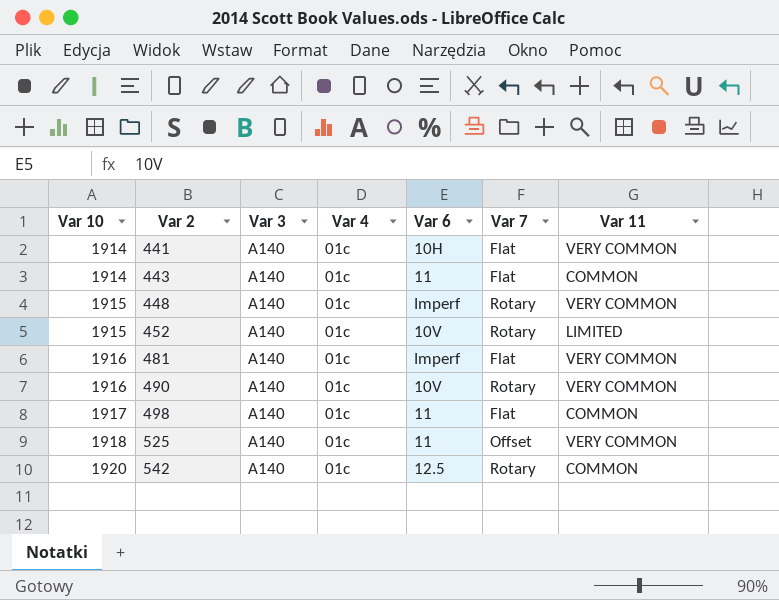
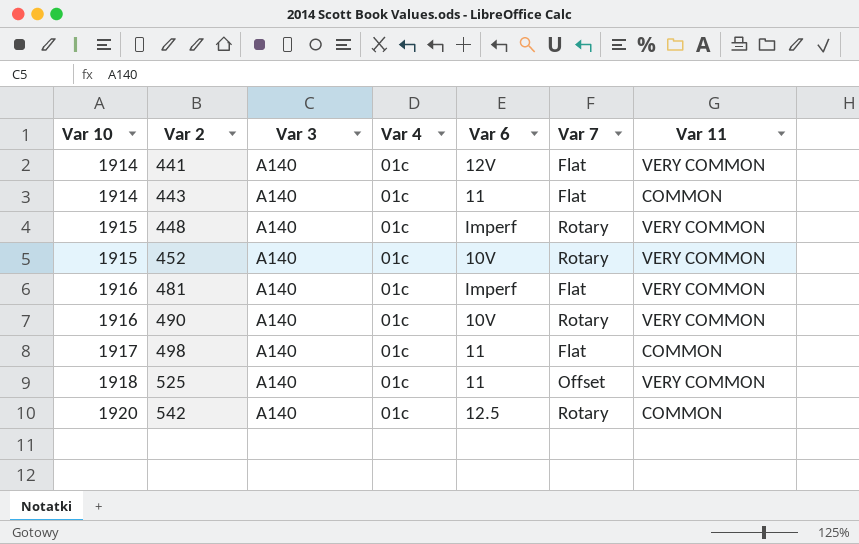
441 | Var 6: 10H -> 12V
452 | Var 11: LIMITED -> VERY COMMON

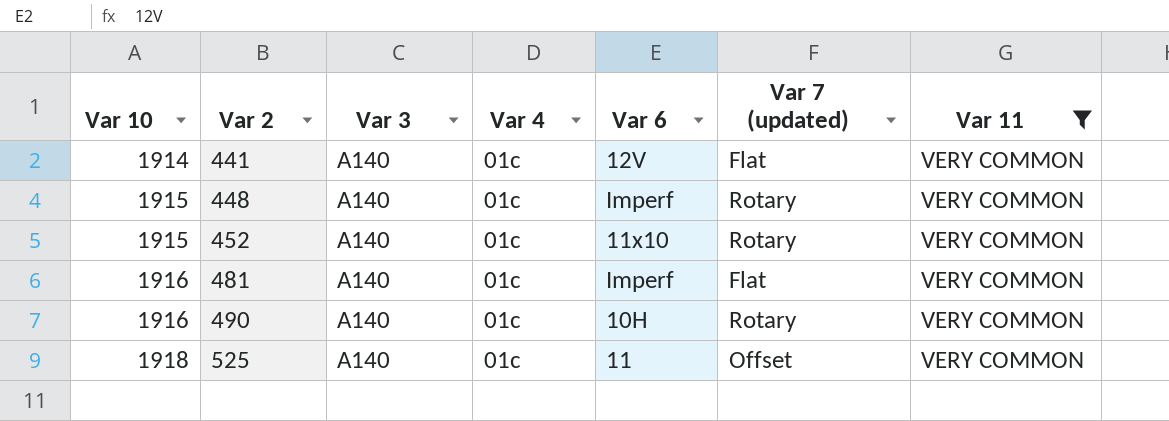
filter: none -> Var 11 = VERY COMMON
column name: Var 7 -> Var 7 (updated)
452 | Var 6: 10V -> 11x10
490 | Var 6: 10V -> 10H

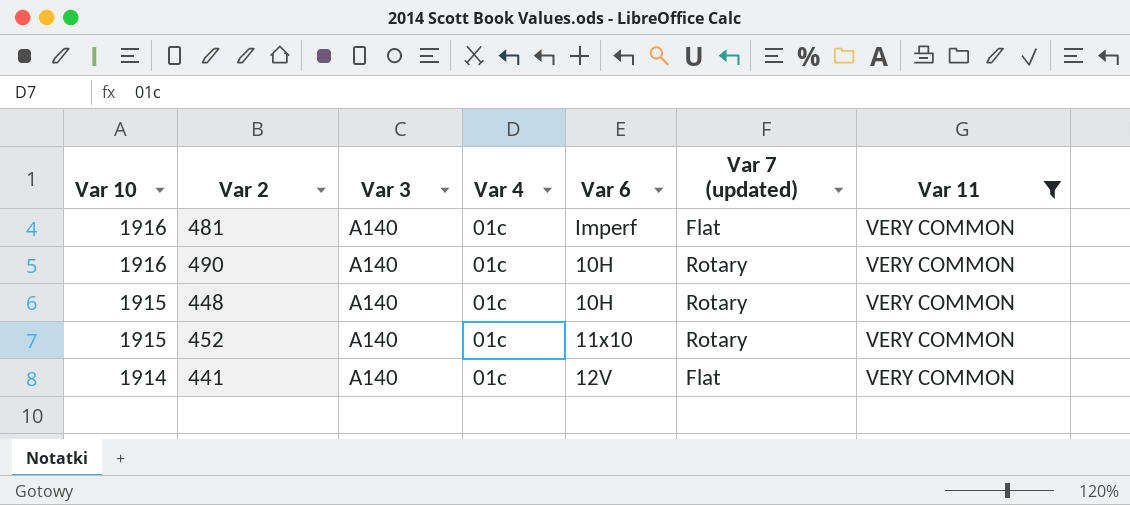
row order: Var 10 ascending -> Var 10 descending
row 525: 1918 | A140 | 01c | 11 | Offset | VERY COMMON -> none
448 | Var 6: Imperf -> 10H

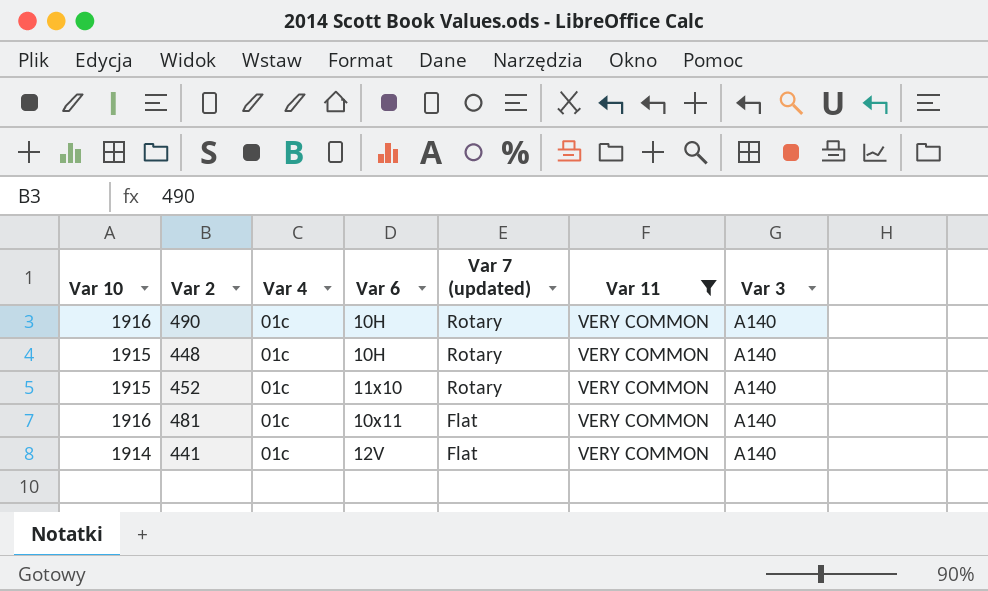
row order: Var 10 descending -> Var 7 (updated) descending
column Var 3 | position: 3 -> 7
481 | Var 6: Imperf -> 10x11

